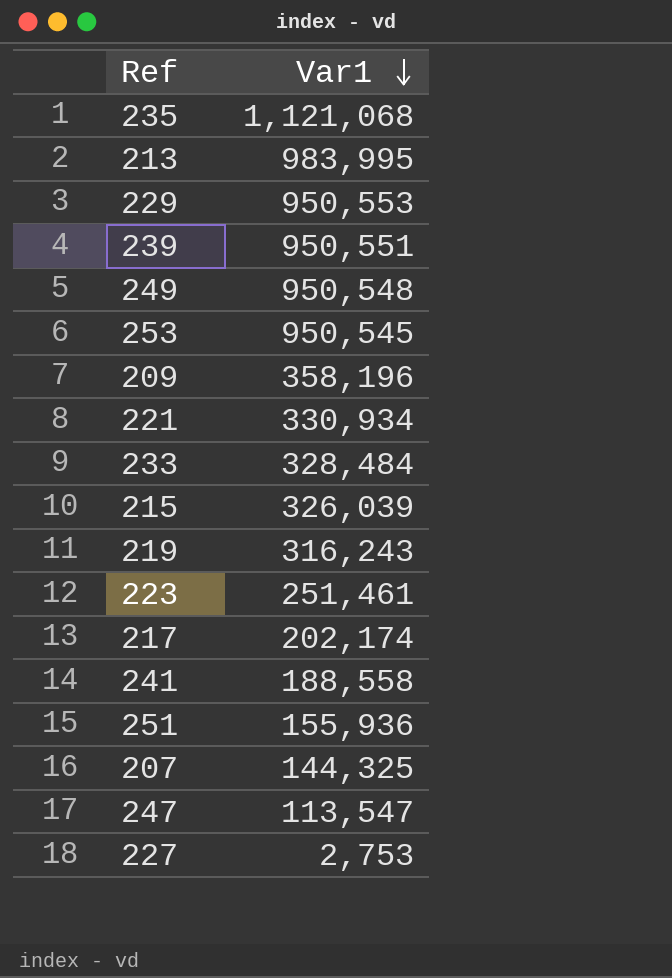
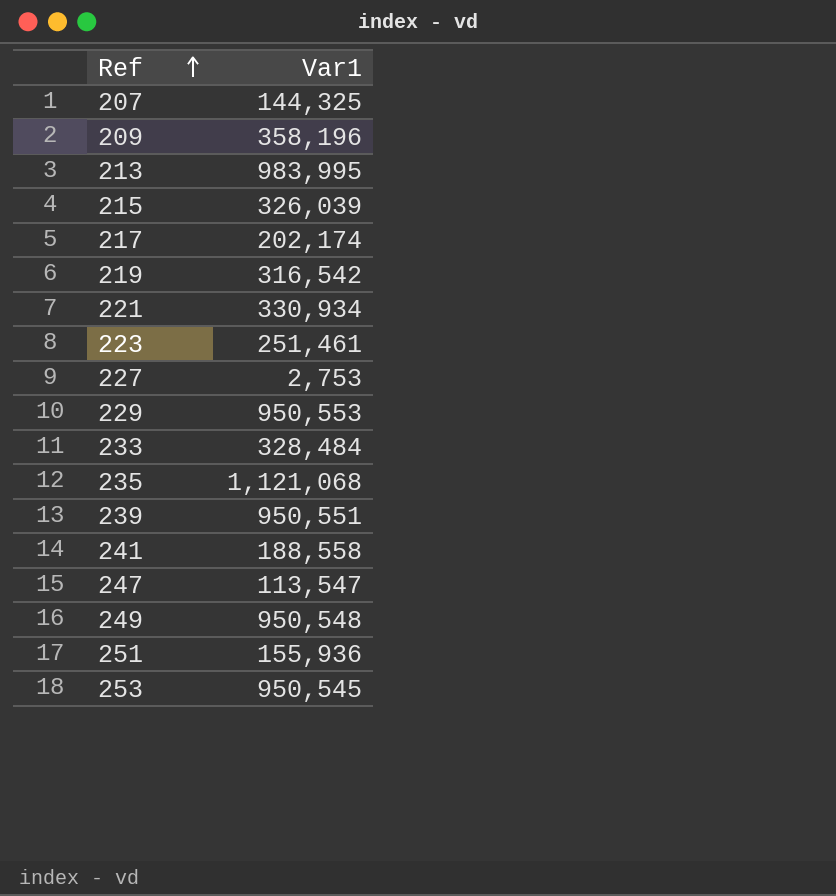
row order: Var1 descending -> Ref ascending
219 | Var1: 316,243 -> 316,542

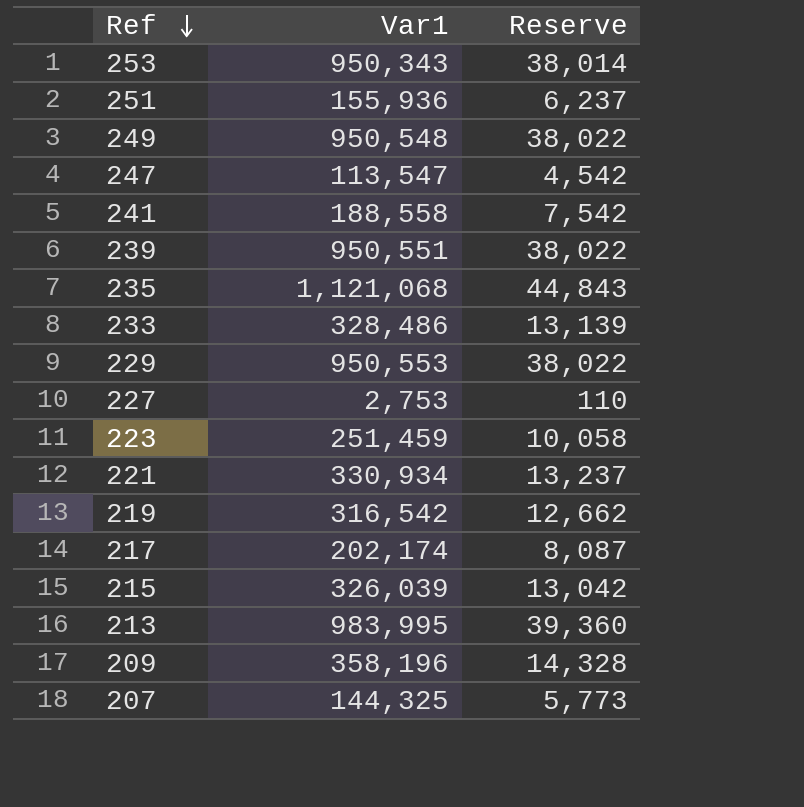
row order: Ref ascending -> Ref descending
column Reserve | formula: none -> [Var1] * 0.04
253 | Var1: 950,545 -> 950,343
233 | Var1: 328,484 -> 328,486
223 | Var1: 251,461 -> 251,459

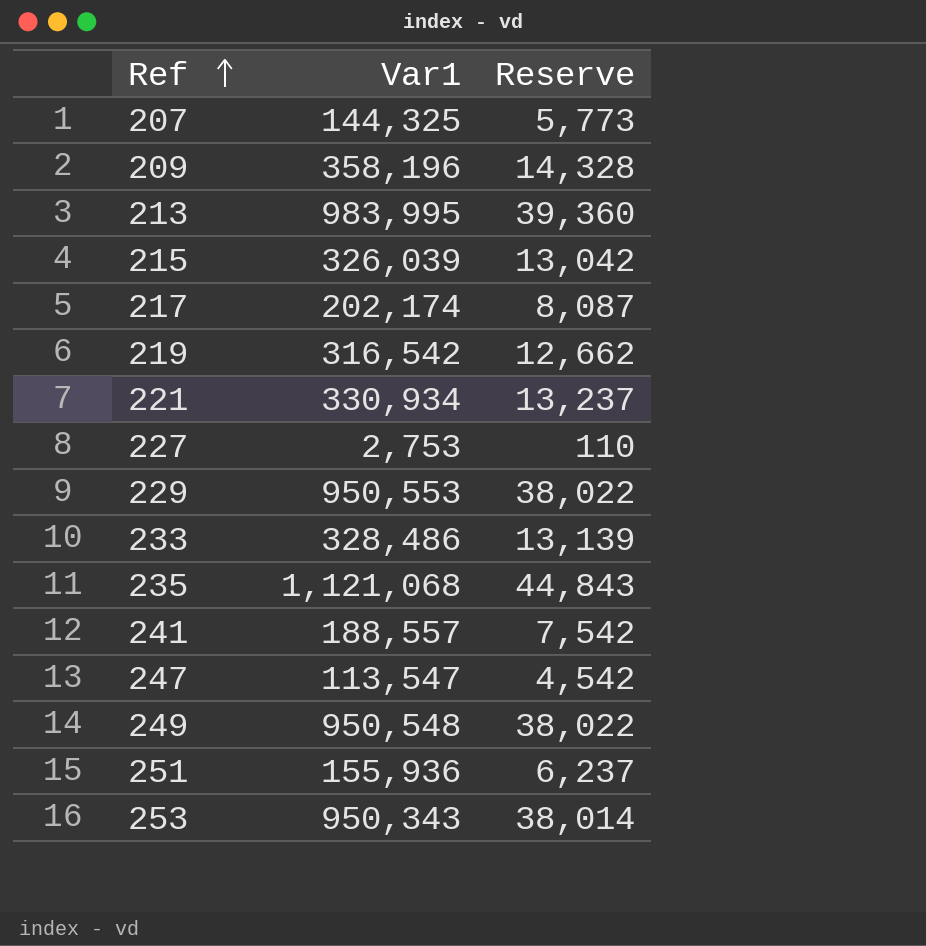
row order: Ref descending -> Ref ascending
row 239: 950,551 | 38,022 -> none
row 223: 251,459 | 10,058 -> none
241 | Var1: 188,558 -> 188,557

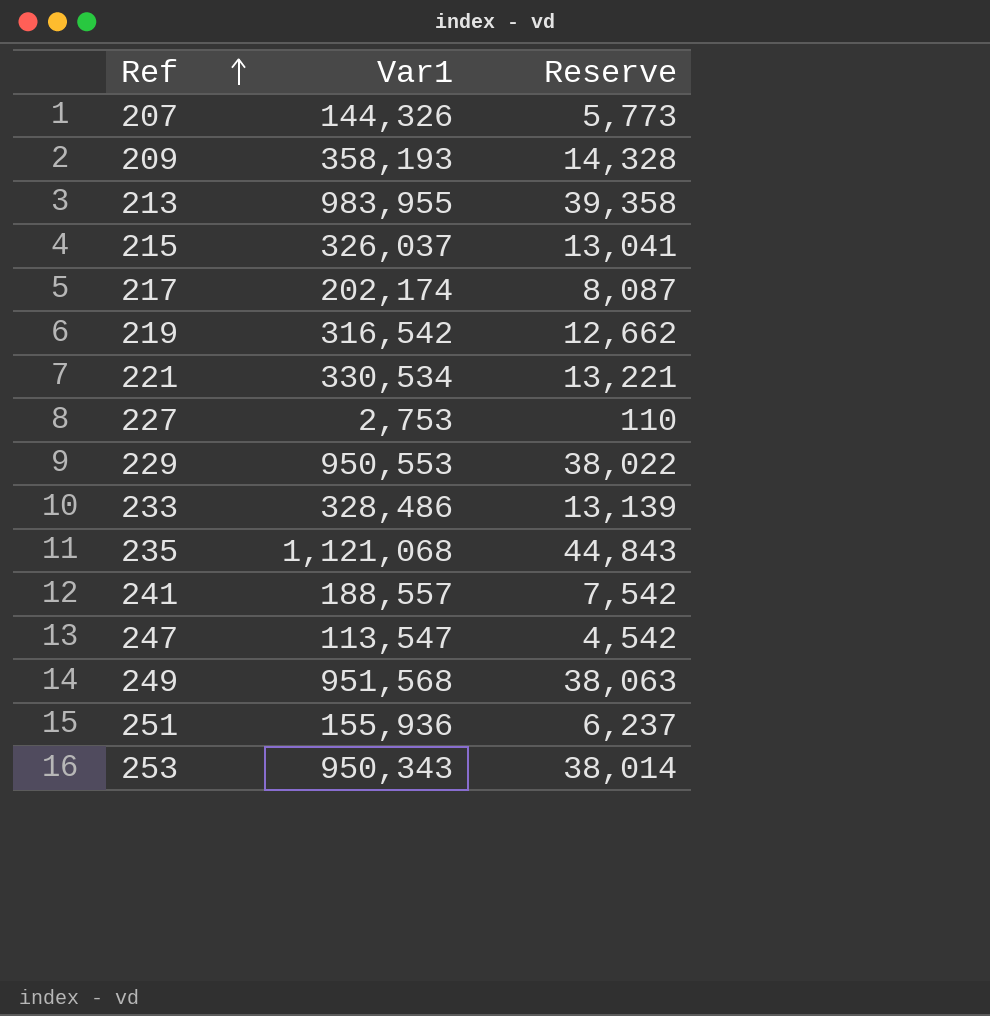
207 | Var1: 144,325 -> 144,326
209 | Var1: 358,196 -> 358,193
213 | Var1: 983,995 -> 983,955
213 | Reserve: 39,360 -> 39,358
215 | Var1: 326,039 -> 326,037
215 | Reserve: 13,042 -> 13,041
221 | Var1: 330,934 -> 330,534
221 | Reserve: 13,237 -> 13,221
249 | Var1: 950,548 -> 951,568
249 | Reserve: 38,022 -> 38,063

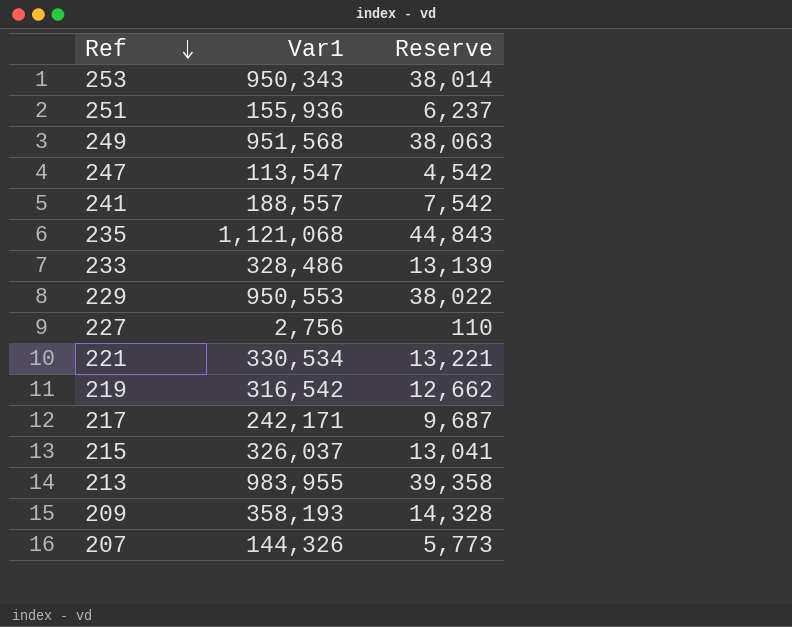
row order: Ref ascending -> Ref descending
227 | Var1: 2,753 -> 2,756
217 | Var1: 202,174 -> 242,171
217 | Reserve: 8,087 -> 9,687

